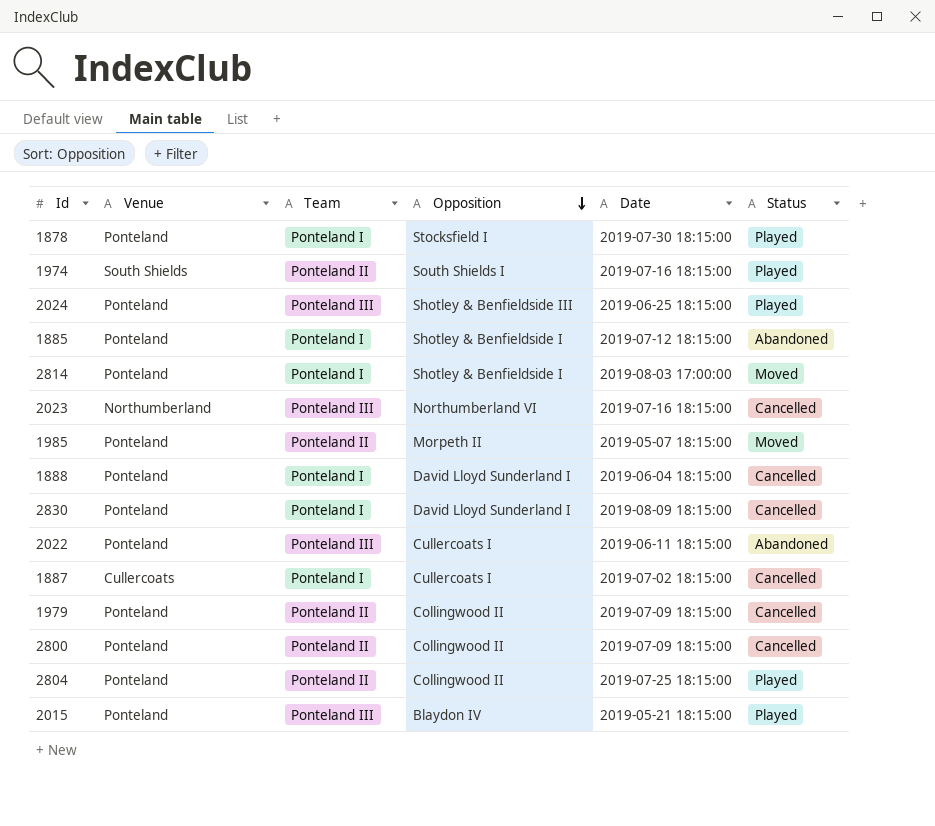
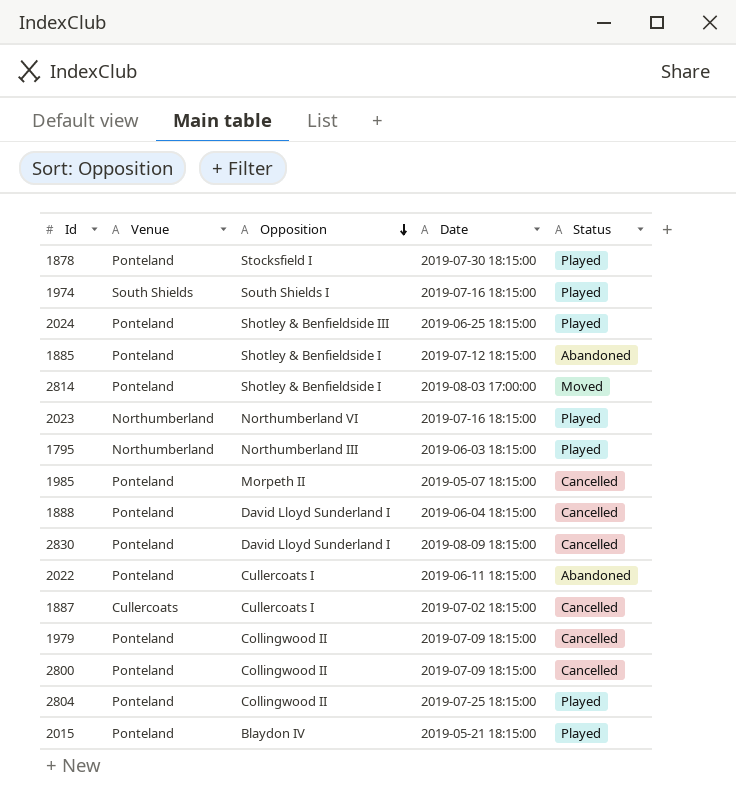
column Team | position: 3 -> none
2023 | Status: Cancelled -> Played
row 1795: none -> Northumberland | Northumberland III | 2019-06-03 18:15:00 | Played
1985 | Status: Moved -> Cancelled

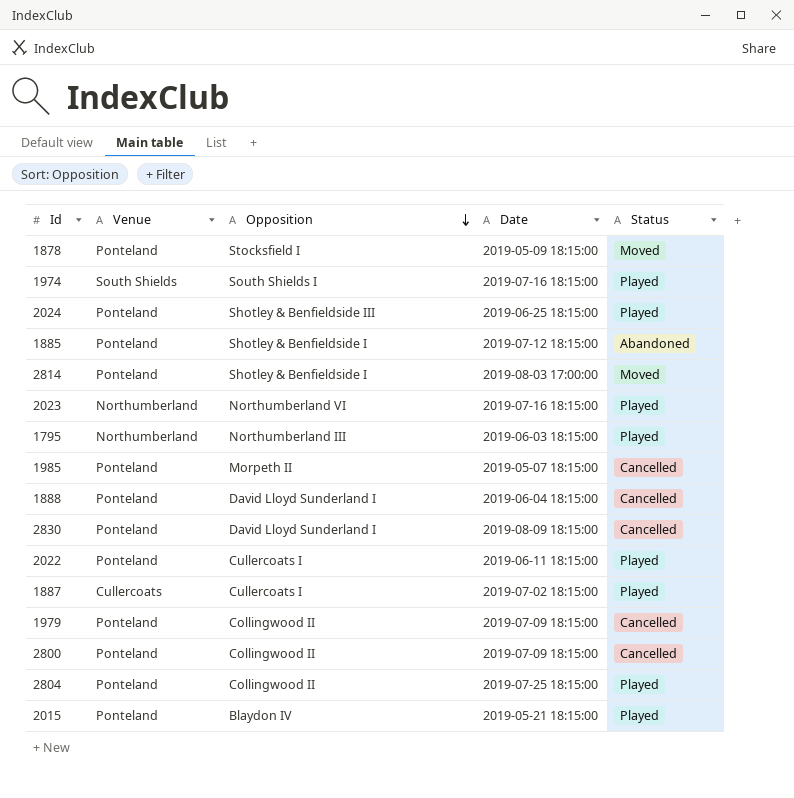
1878 | Date: 2019-07-30 18:15:00 -> 2019-05-09 18:15:00
1878 | Status: Played -> Moved
2022 | Status: Abandoned -> Played
1887 | Status: Cancelled -> Played

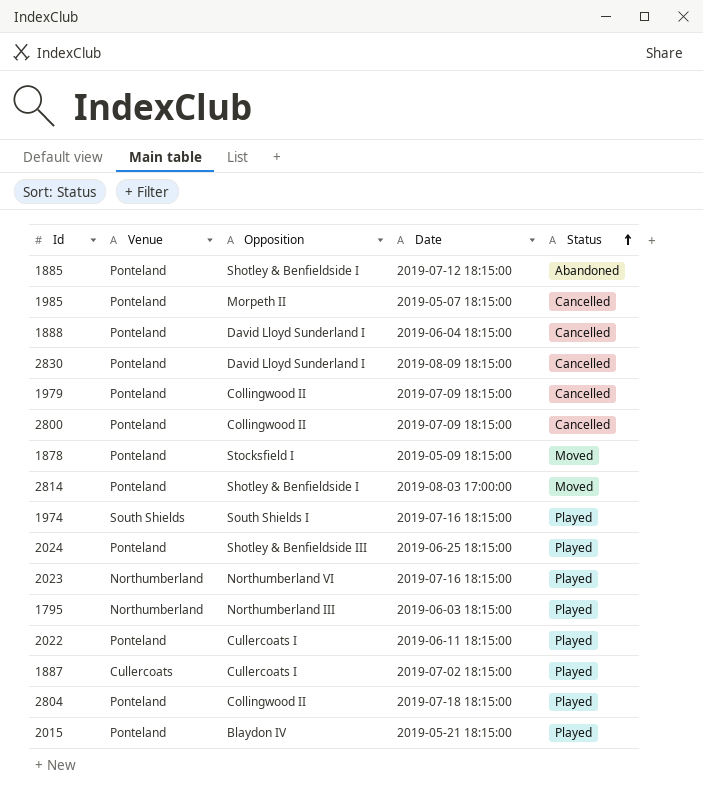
row order: Opposition descending -> Status ascending
2804 | Date: 2019-07-25 18:15:00 -> 2019-07-18 18:15:00

